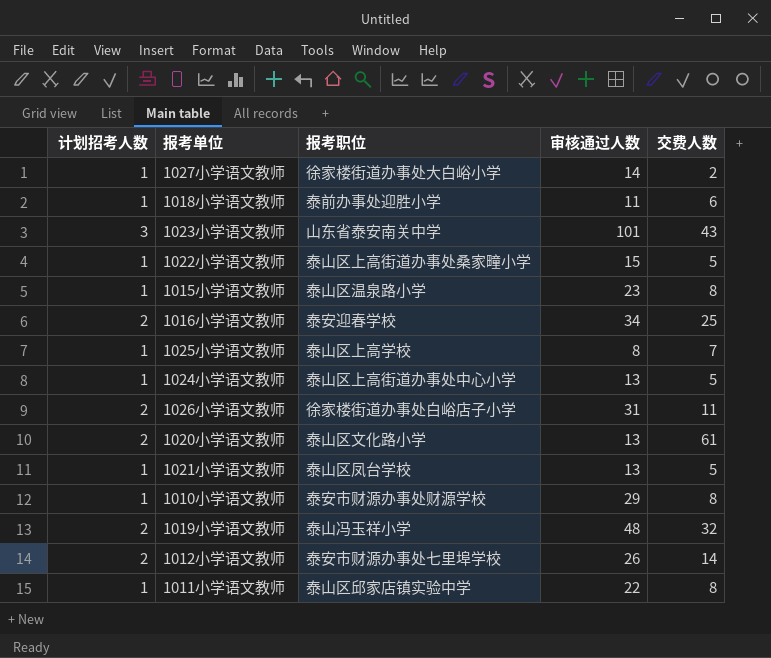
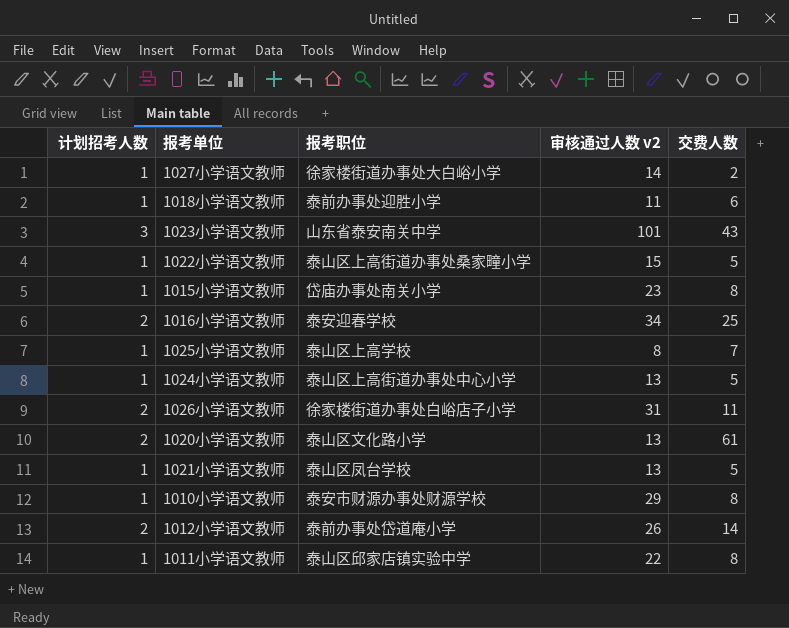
column name: 审核通过人数 -> 审核通过人数 v2
row 1019小学语文教师: 2 | 泰山冯玉祥小学 | 48 | 32 -> none
1015小学语文教师 | 报考职位: 泰山区温泉路小学 -> 岱庙办事处南关小学
1012小学语文教师 | 报考职位: 泰安市财源办事处七里埠学校 -> 泰前办事处岱道庵小学

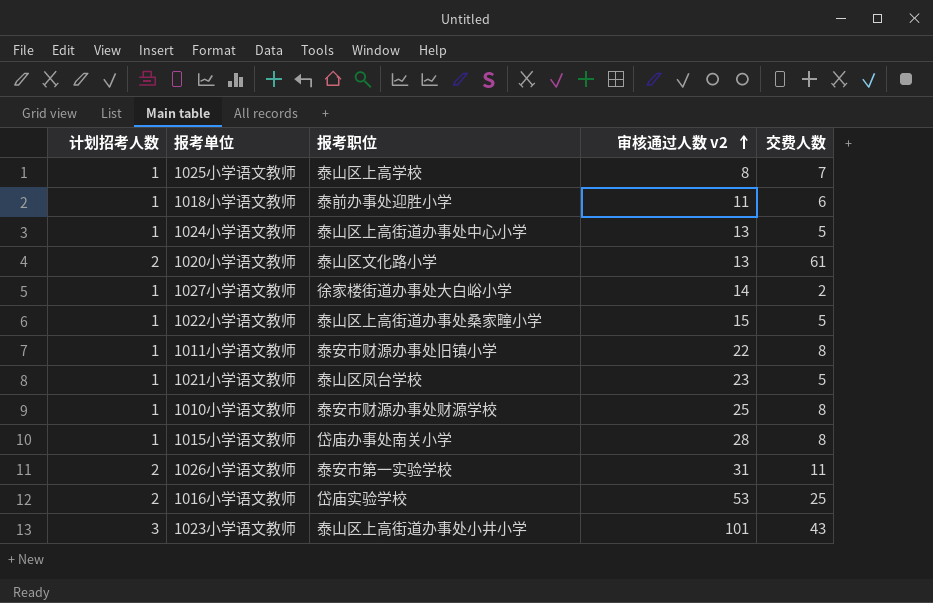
row order: none -> 审核通过人数 v2 ascending
row 1012小学语文教师: 2 | 泰前办事处岱道庵小学 | 26 | 14 -> none
1011小学语文教师 | 报考职位: 泰山区邱家店镇实验中学 -> 泰安市财源办事处旧镇小学
1021小学语文教师 | 审核通过人数 v2: 13 -> 23
1010小学语文教师 | 审核通过人数 v2: 29 -> 25
1015小学语文教师 | 审核通过人数 v2: 23 -> 28
1026小学语文教师 | 报考职位: 徐家楼街道办事处白峪店子小学 -> 泰安市第一实验学校
1016小学语文教师 | 报考职位: 泰安迎春学校 -> 岱庙实验学校
1016小学语文教师 | 审核通过人数 v2: 34 -> 53
1023小学语文教师 | 报考职位: 山东省泰安南关中学 -> 泰山区上高街道办事处小井小学

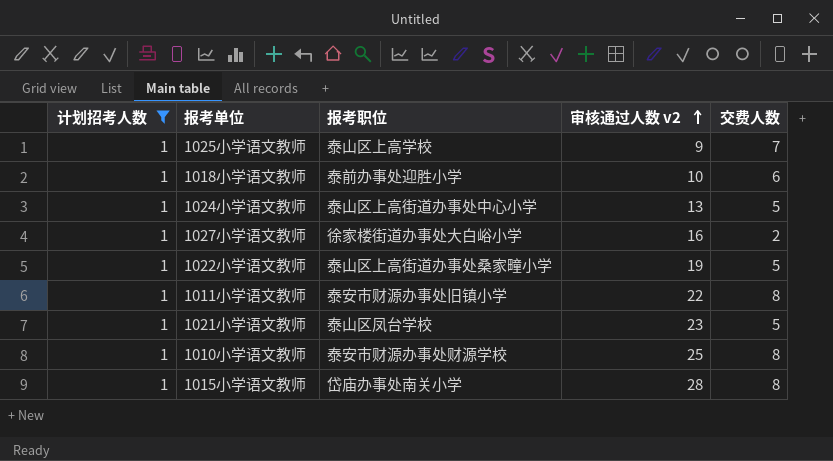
filter: none -> 计划招考人数 = 1
1025小学语文教师 | 审核通过人数 v2: 8 -> 9
1018小学语文教师 | 审核通过人数 v2: 11 -> 10
1027小学语文教师 | 审核通过人数 v2: 14 -> 16
1022小学语文教师 | 审核通过人数 v2: 15 -> 19

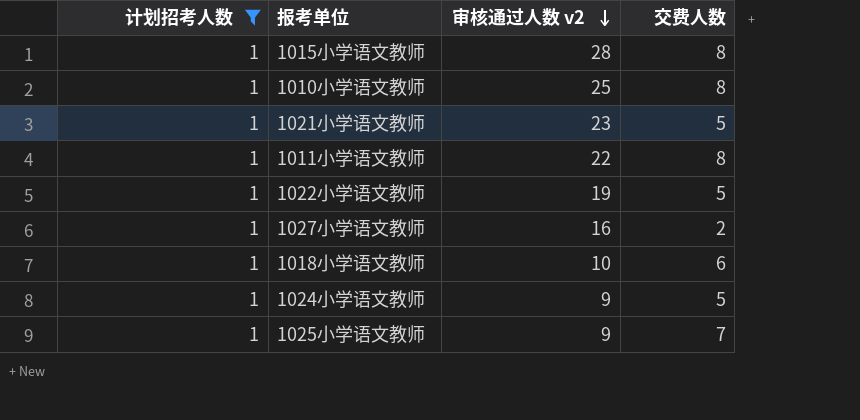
row order: 审核通过人数 v2 ascending -> 审核通过人数 v2 descending
column 报考职位 | position: 3 -> none
1024小学语文教师 | 审核通过人数 v2: 13 -> 9

